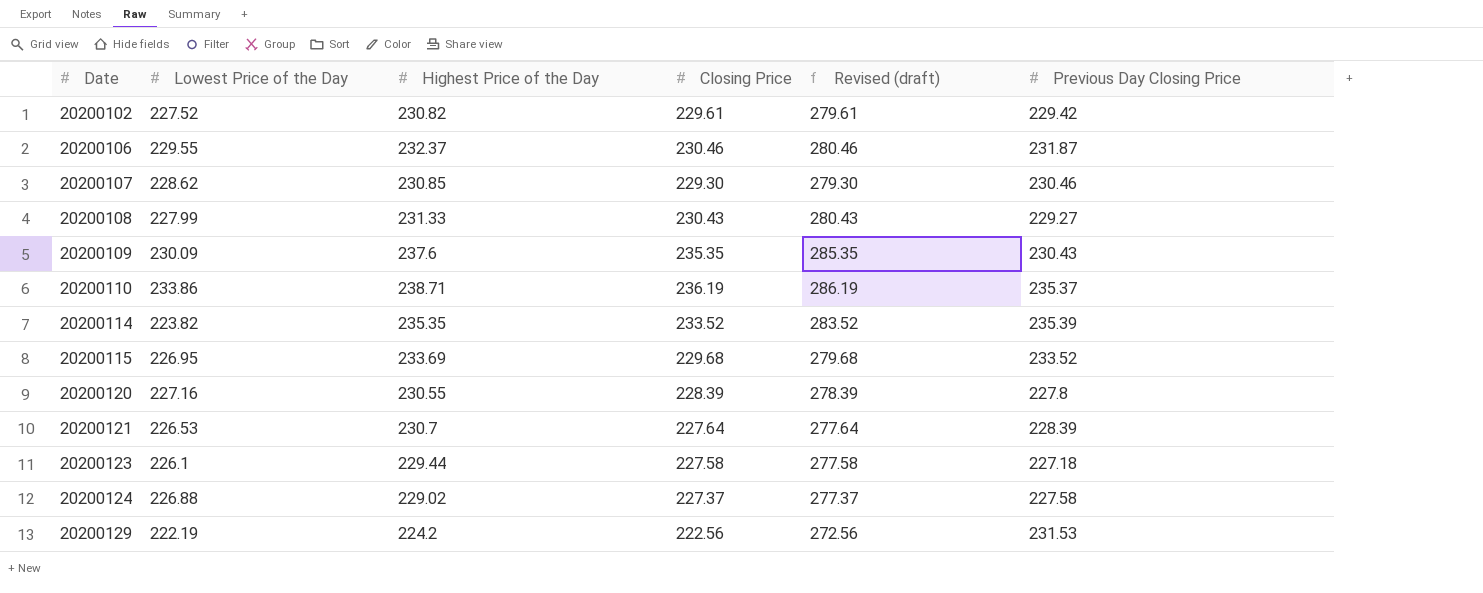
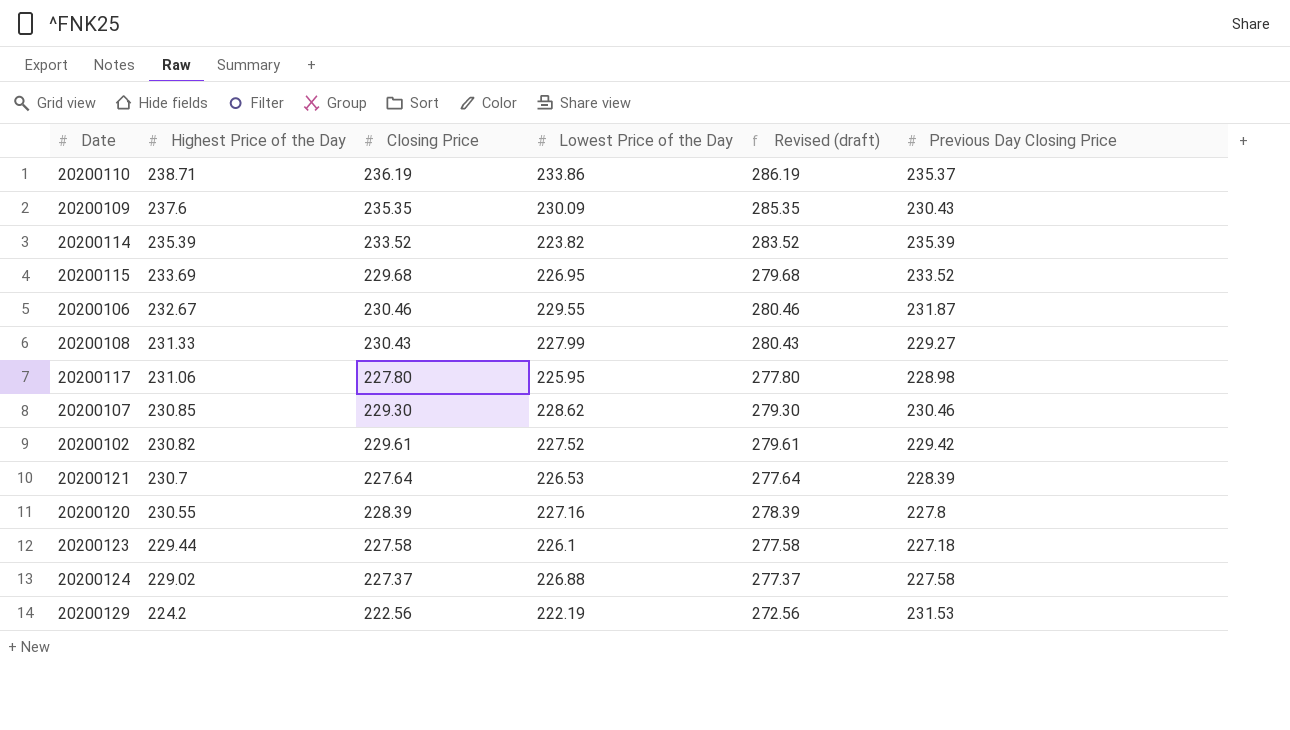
row order: Date ascending -> Highest Price of the Day descending
column Lowest Price of the Day | position: 2 -> 4
20200114 | Highest Price of the Day: 235.35 -> 235.39
20200106 | Highest Price of the Day: 232.37 -> 232.67
row 20200117: none -> 231.06 | 227.80 | 225.95 | 277.80 | 228.98

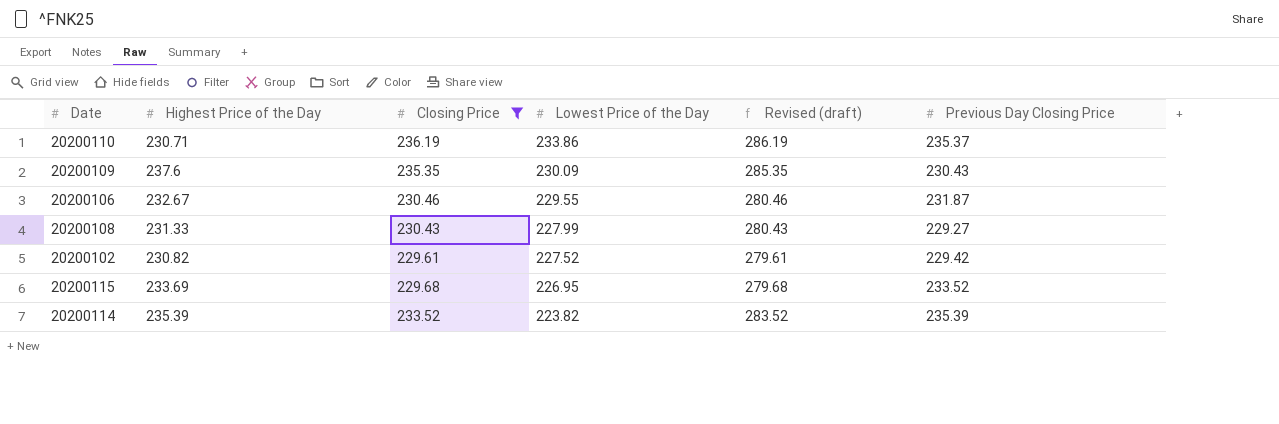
filter: none -> Closing Price >= 229.61
row order: Highest Price of the Day descending -> Lowest Price of the Day descending
20200110 | Highest Price of the Day: 238.71 -> 230.71

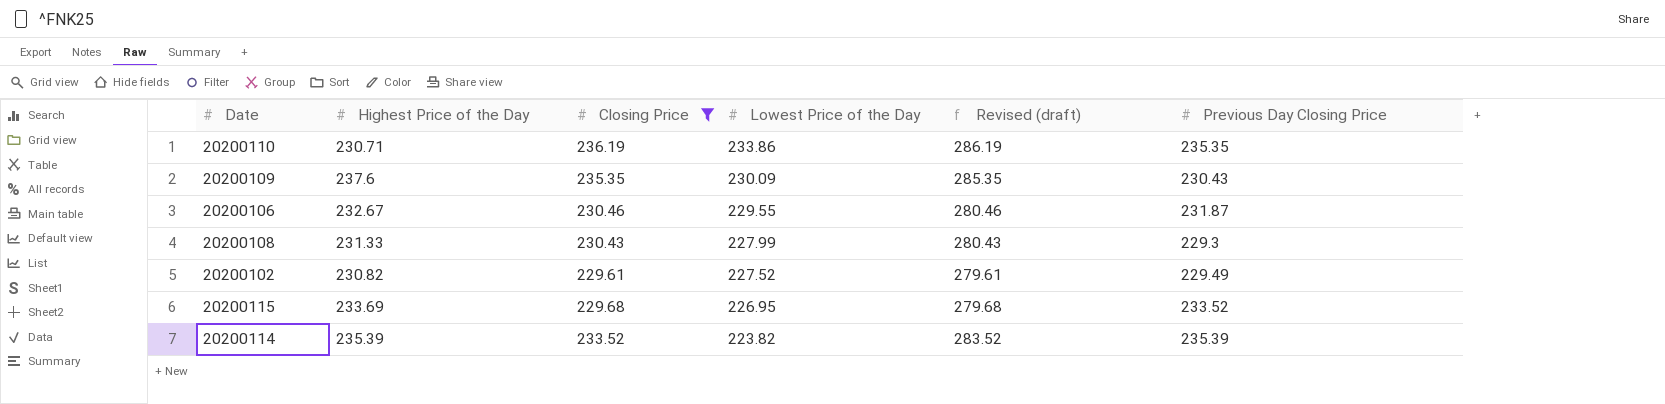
20200110 | Previous Day Closing Price: 235.37 -> 235.35
20200108 | Previous Day Closing Price: 229.27 -> 229.3
20200102 | Previous Day Closing Price: 229.42 -> 229.49

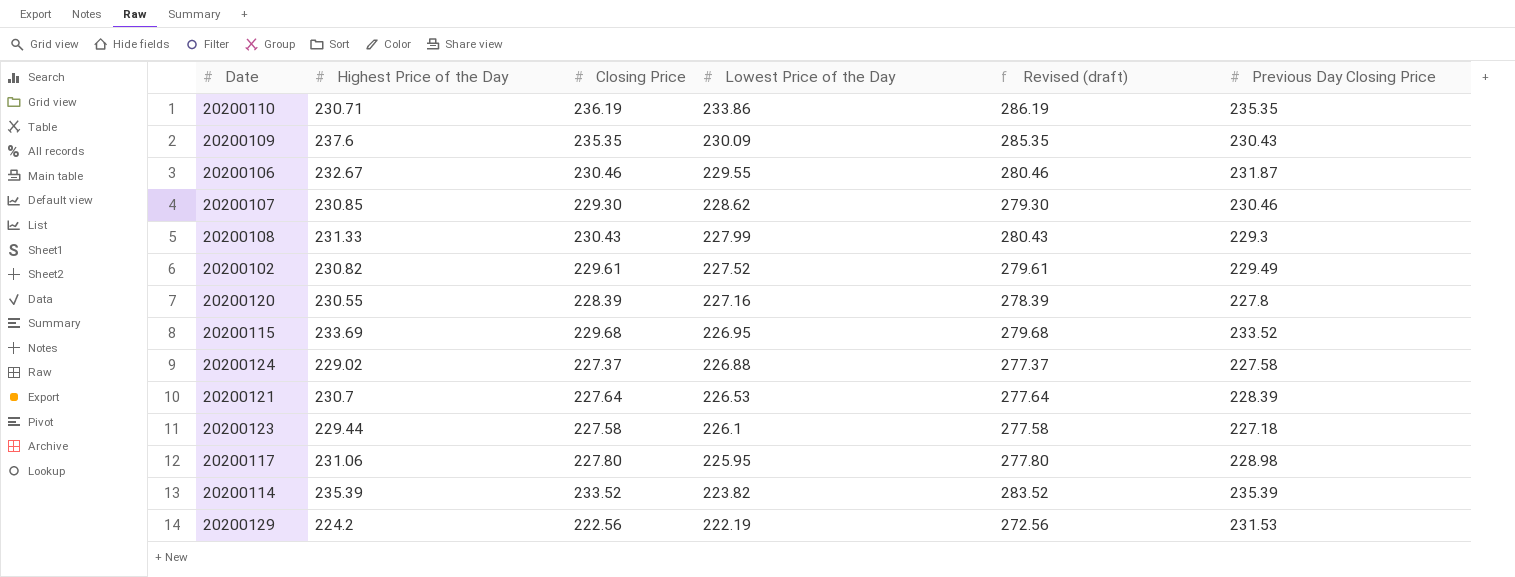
filter: Closing Price >= 229.61 -> none

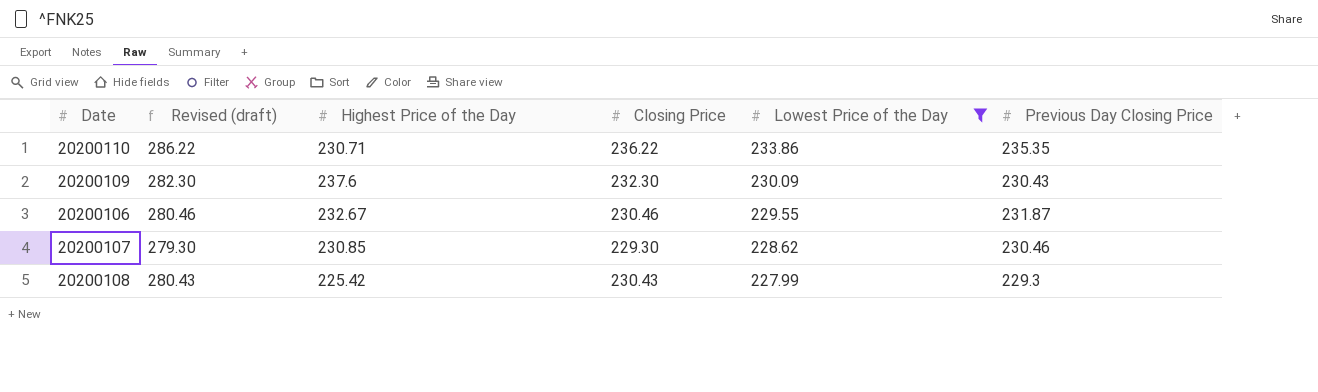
filter: none -> Lowest Price of the Day >= 227.99
column Revised (draft) | position: 5 -> 2
20200110 | Revised (draft): 286.19 -> 286.22
20200110 | Closing Price: 236.19 -> 236.22
20200109 | Revised (draft): 285.35 -> 282.30
20200109 | Closing Price: 235.35 -> 232.30
20200108 | Highest Price of the Day: 231.33 -> 225.42

